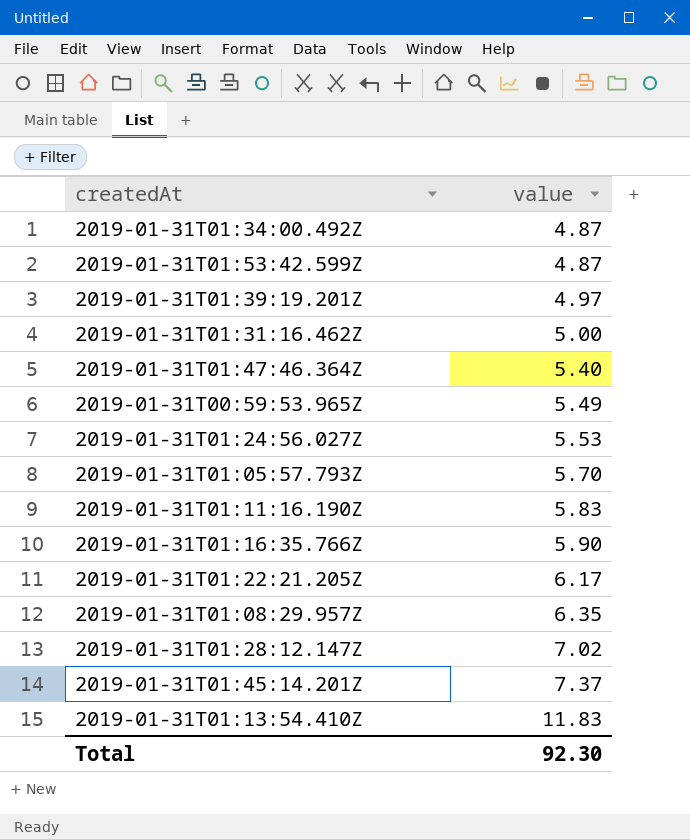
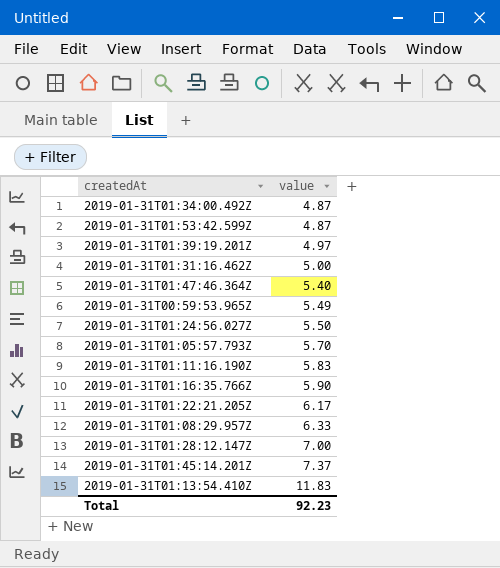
2019-01-31T01:24:56.027Z | value: 5.53 -> 5.50
2019-01-31T01:08:29.957Z | value: 6.35 -> 6.33
2019-01-31T01:28:12.147Z | value: 7.02 -> 7.00
Total | value: 92.30 -> 92.23

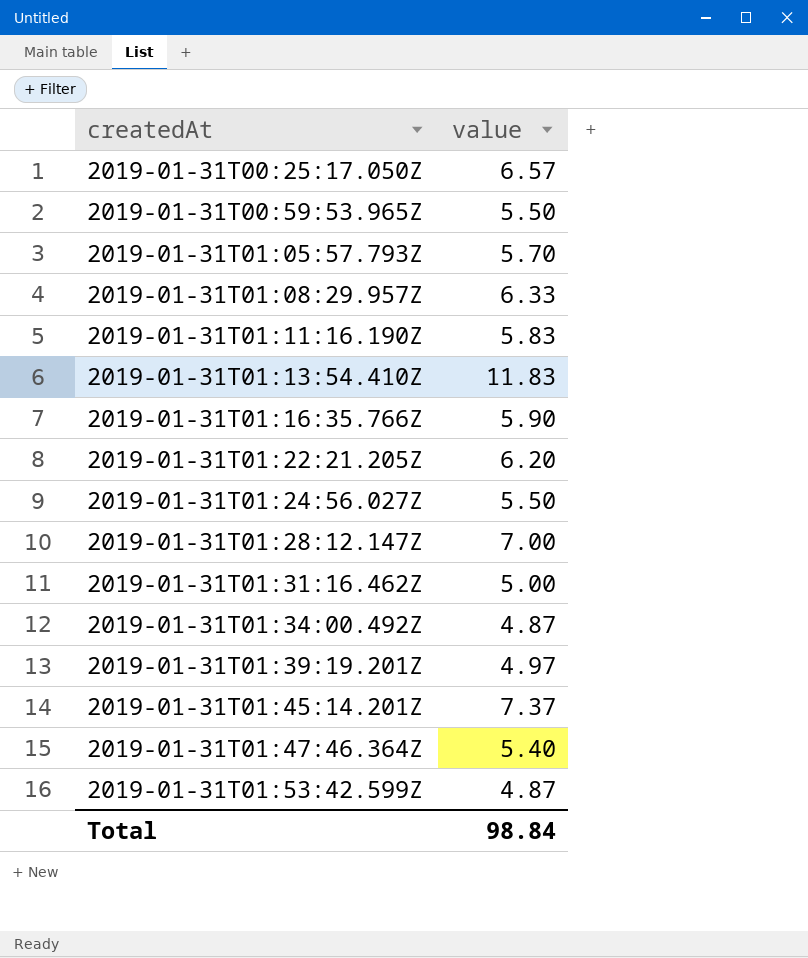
row order: value ascending -> createdAt ascending
row 2019-01-31T00:25:17.050Z: none -> 6.57
2019-01-31T00:59:53.965Z | value: 5.49 -> 5.50
2019-01-31T01:22:21.205Z | value: 6.17 -> 6.20
Total | value: 92.23 -> 98.84

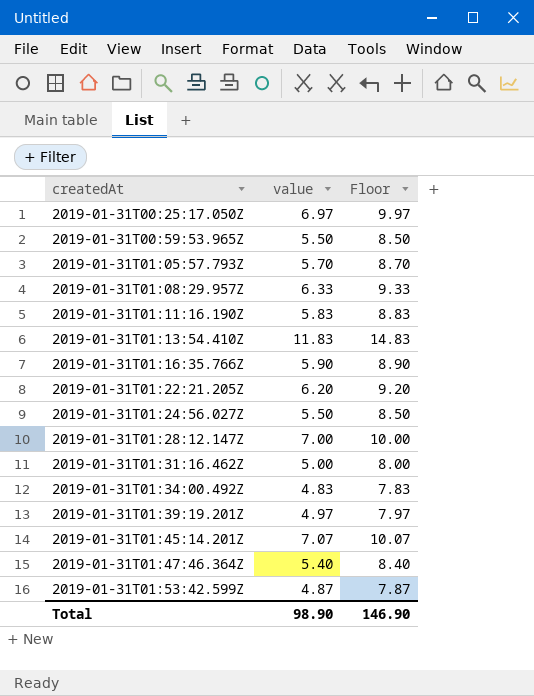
column Floor | formula: none -> [value] + 3
2019-01-31T00:25:17.050Z | value: 6.57 -> 6.97
2019-01-31T01:34:00.492Z | value: 4.87 -> 4.83
2019-01-31T01:45:14.201Z | value: 7.37 -> 7.07
Total | value: 98.84 -> 98.90

